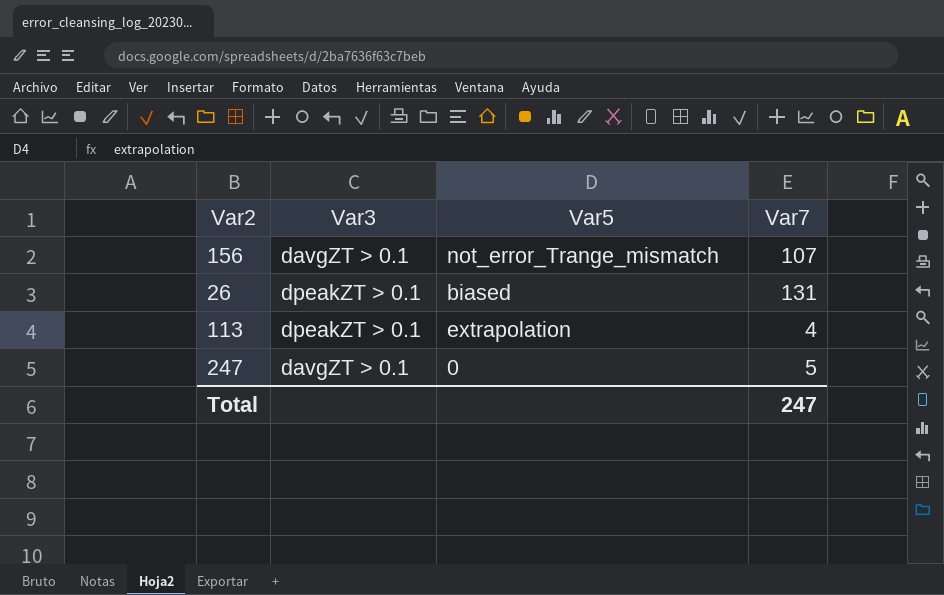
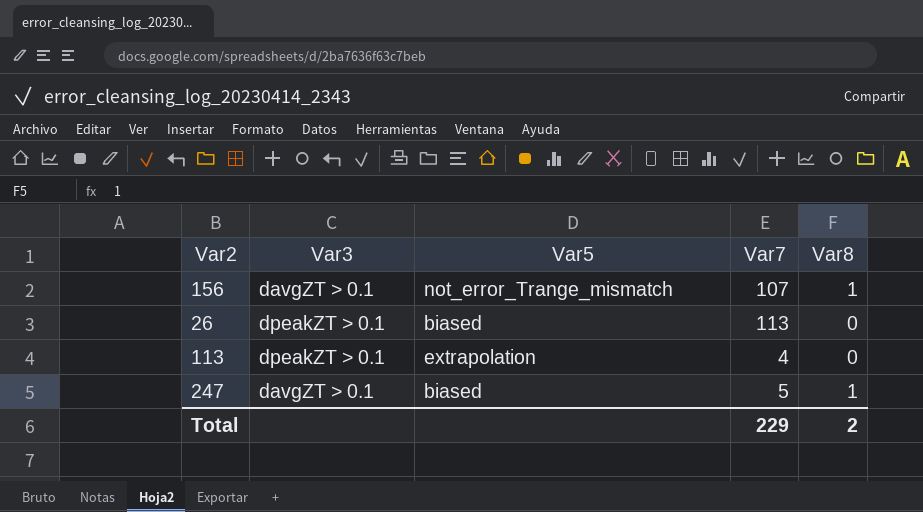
column Var8 | position: none -> 5
26 | Var7: 131 -> 113
247 | Var5: 0 -> biased
Total | Var7: 247 -> 229

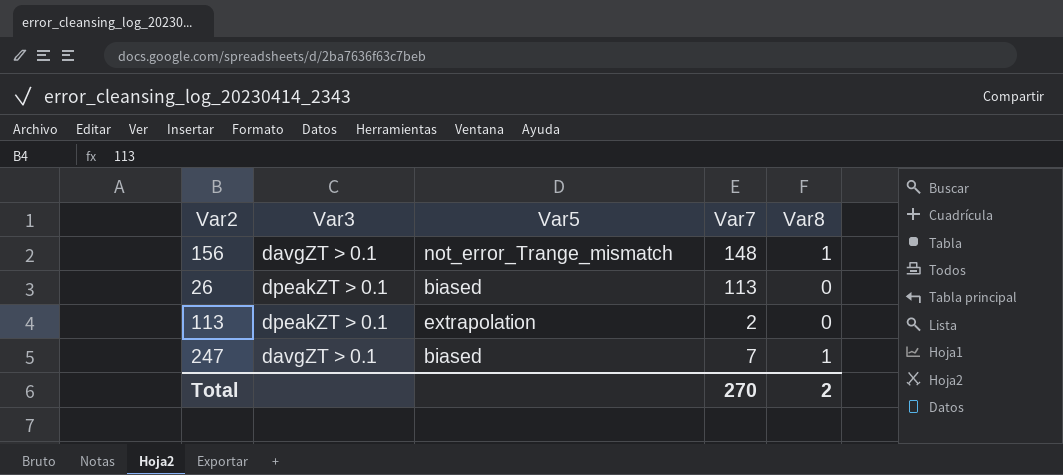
156 | Var7: 107 -> 148
113 | Var7: 4 -> 2
247 | Var7: 5 -> 7
Total | Var7: 229 -> 270

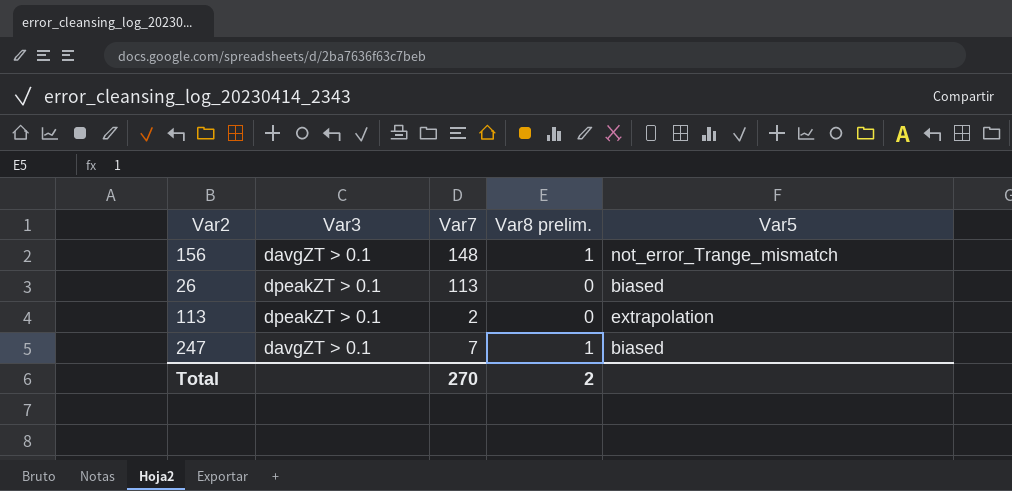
column name: Var8 -> Var8 prelim.
column Var5 | position: 3 -> 5

